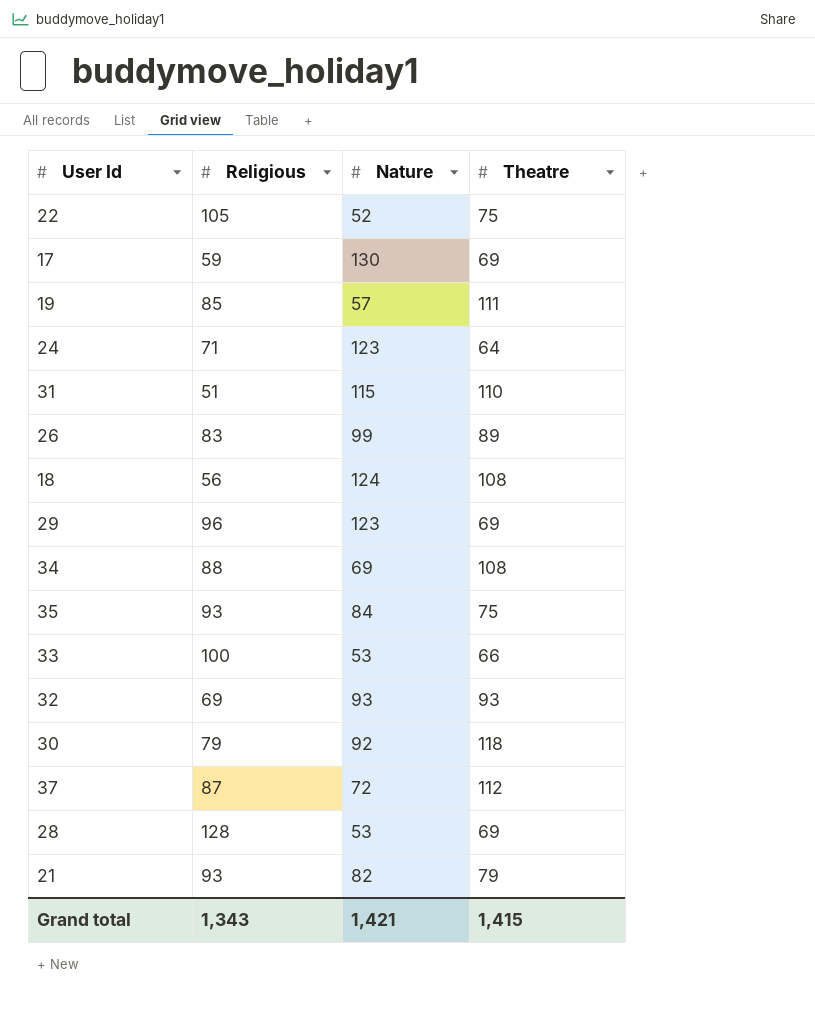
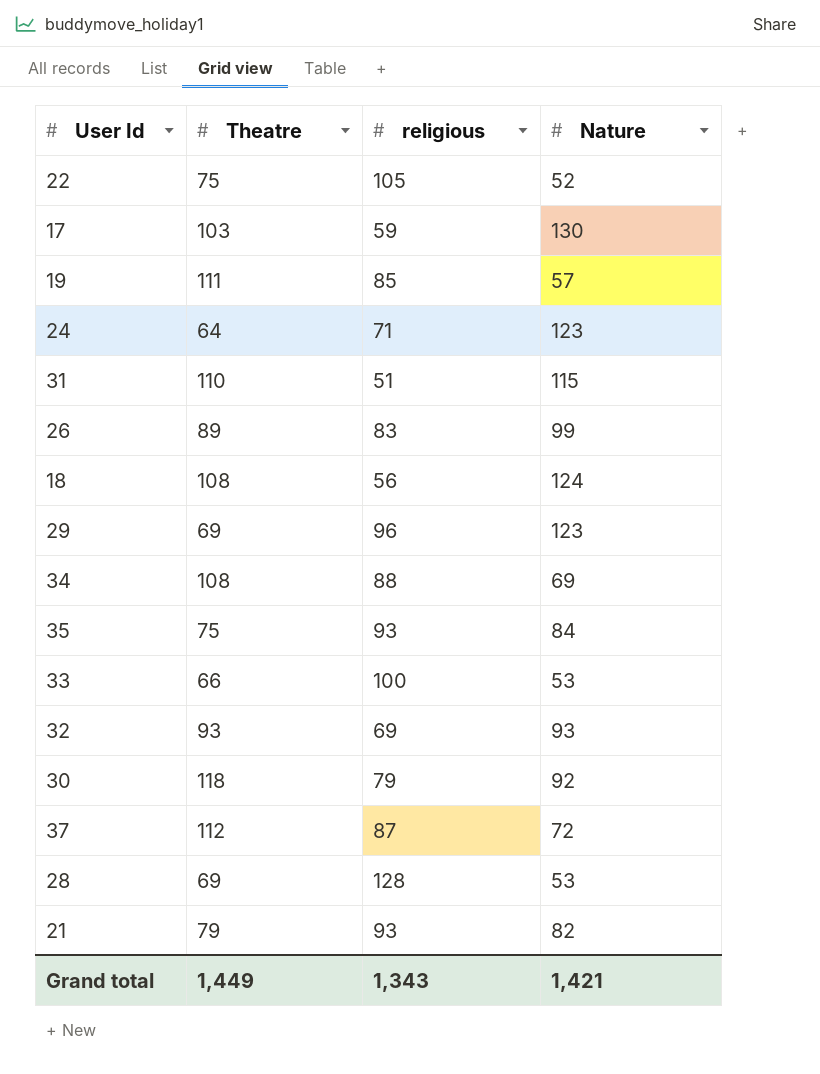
column Theatre | position: 4 -> 2
column name: Religious -> religious
17 | Theatre: 69 -> 103
Grand total | Theatre: 1,415 -> 1,449

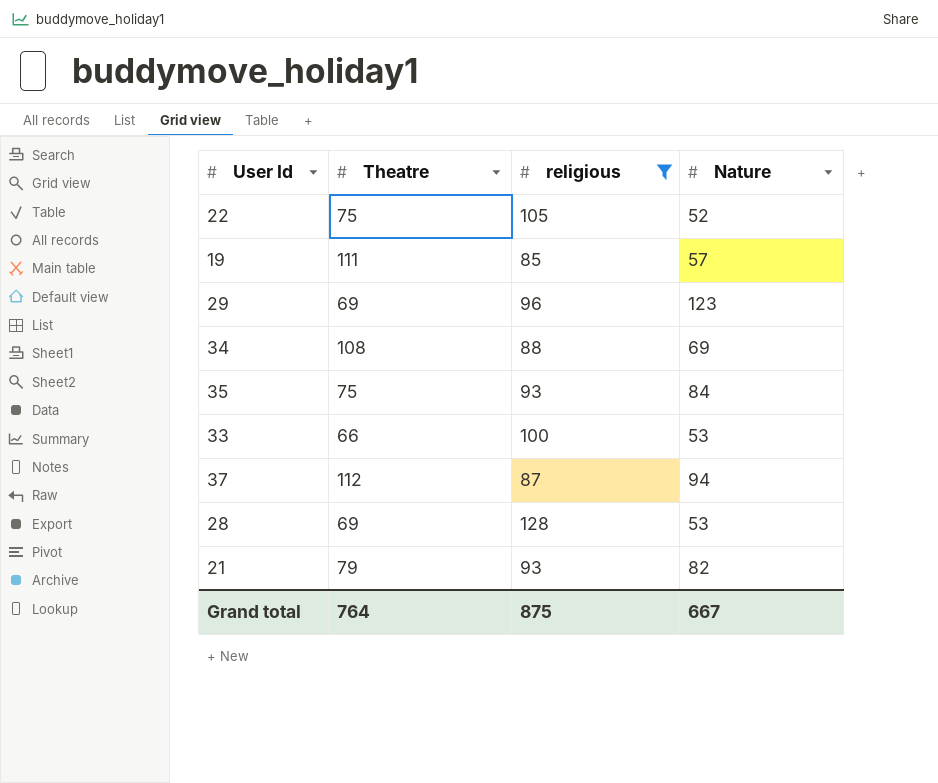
filter: none -> religious >= 85
37 | Nature: 72 -> 94
Grand total | Theatre: 1,449 -> 764
Grand total | religious: 1,343 -> 875
Grand total | Nature: 1,421 -> 667

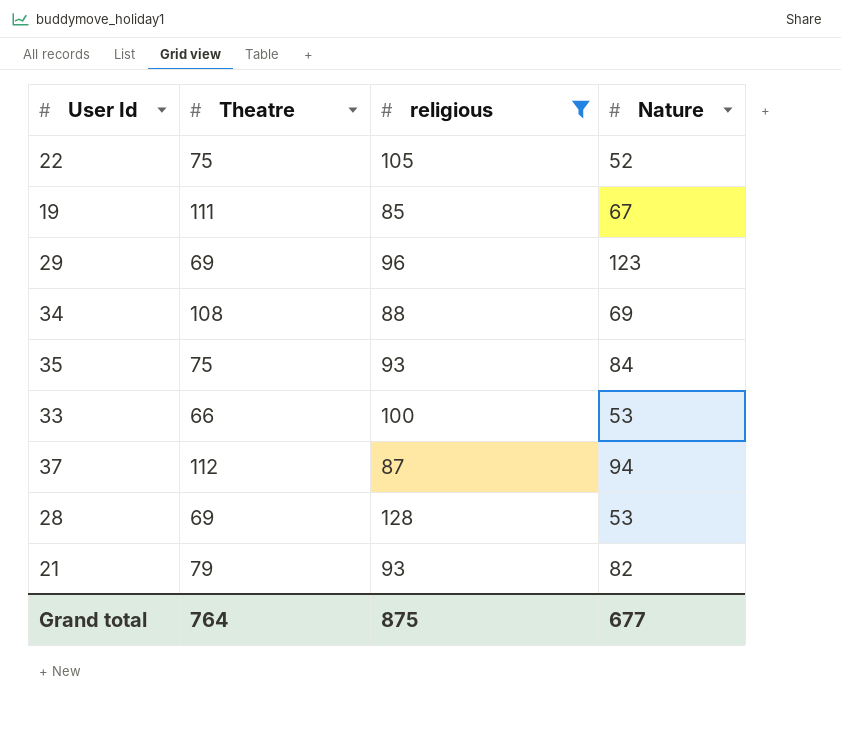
19 | Nature: 57 -> 67
Grand total | Nature: 667 -> 677

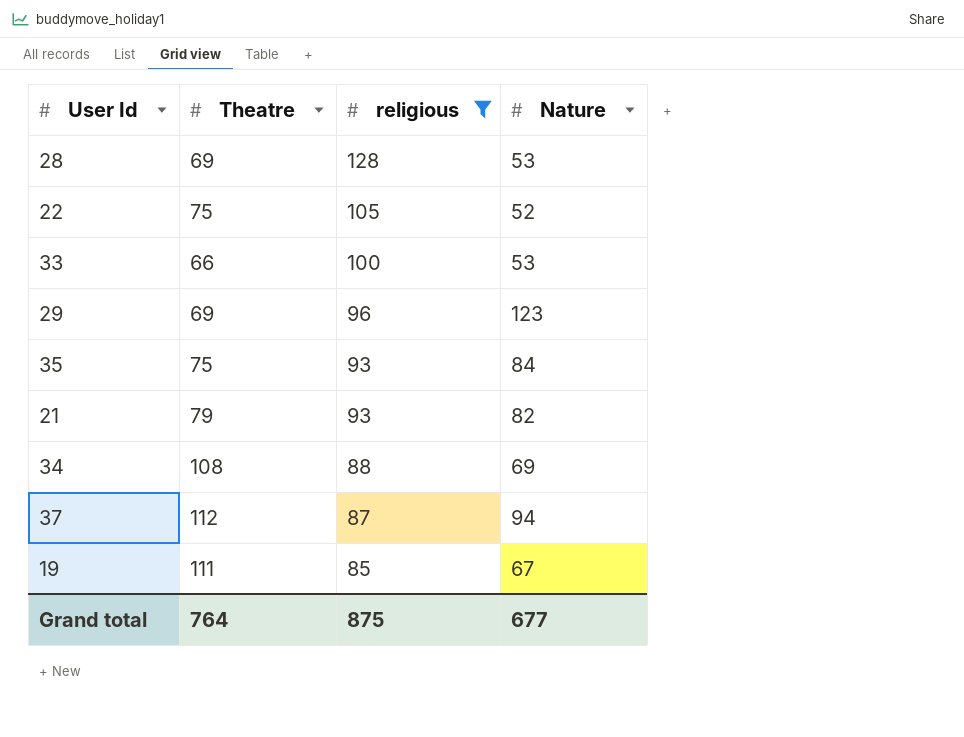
row order: none -> religious descending

